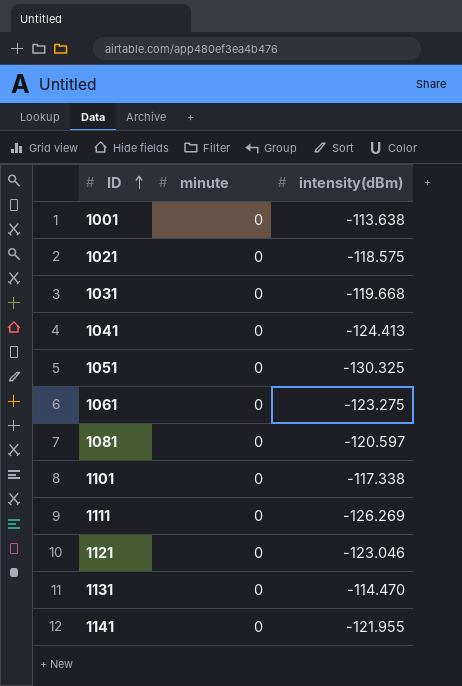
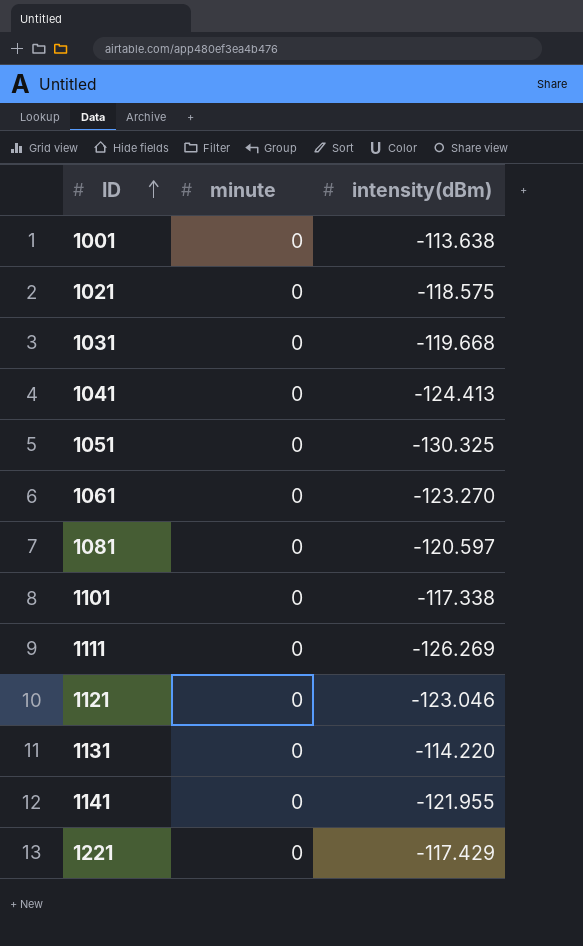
1061 | intensity(dBm): -123.275 -> -123.270
1131 | intensity(dBm): -114.470 -> -114.220
row 1221: none -> 0 | -117.429

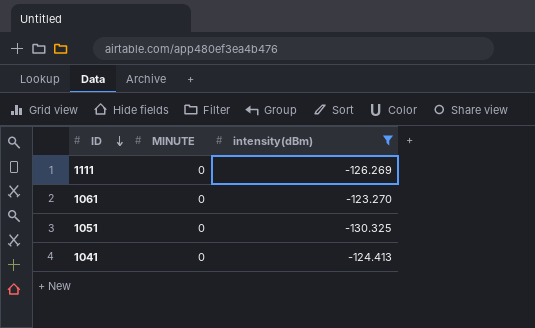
filter: none -> intensity(dBm) <= -123.270
row order: ID ascending -> ID descending
column name: minute -> MINUTE

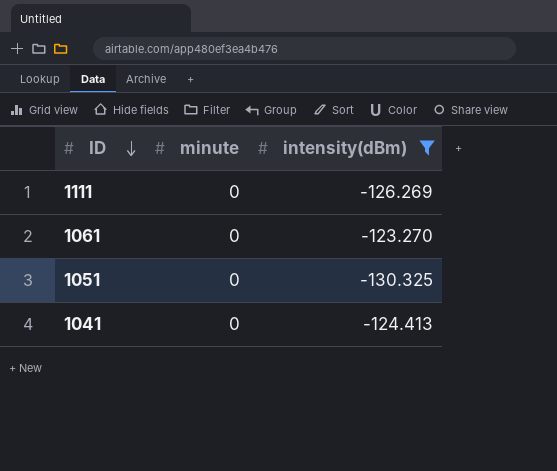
column name: MINUTE -> minute

